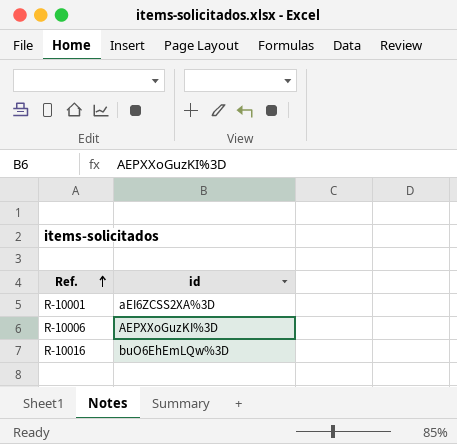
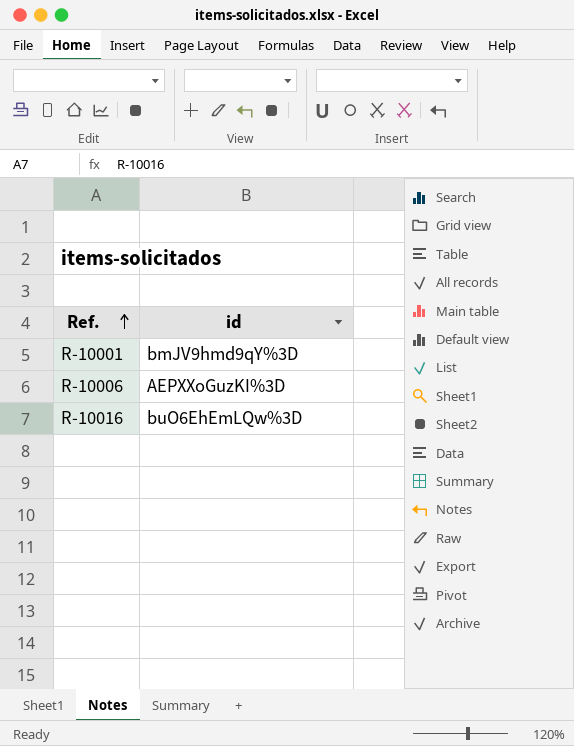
R-10001 | id: aEI6ZCSS2XA%3D -> bmJV9hmd9qY%3D

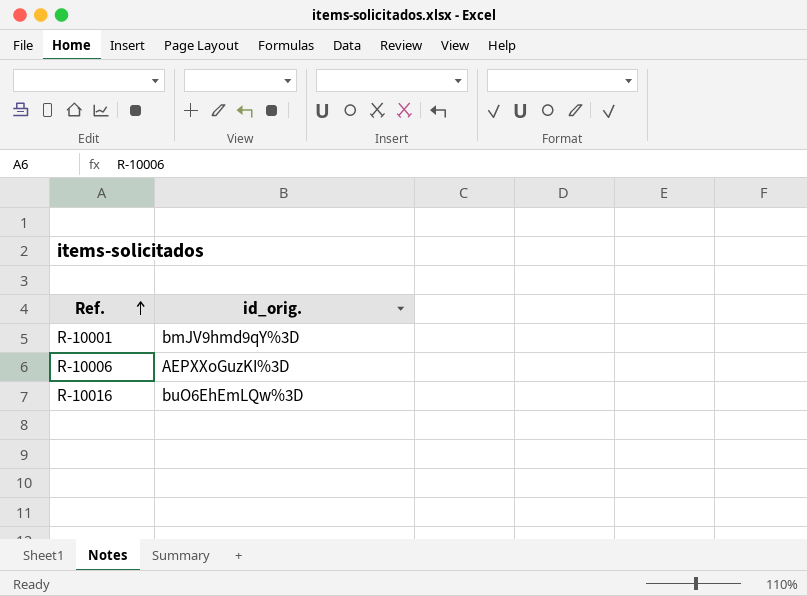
column name: id -> id_orig.

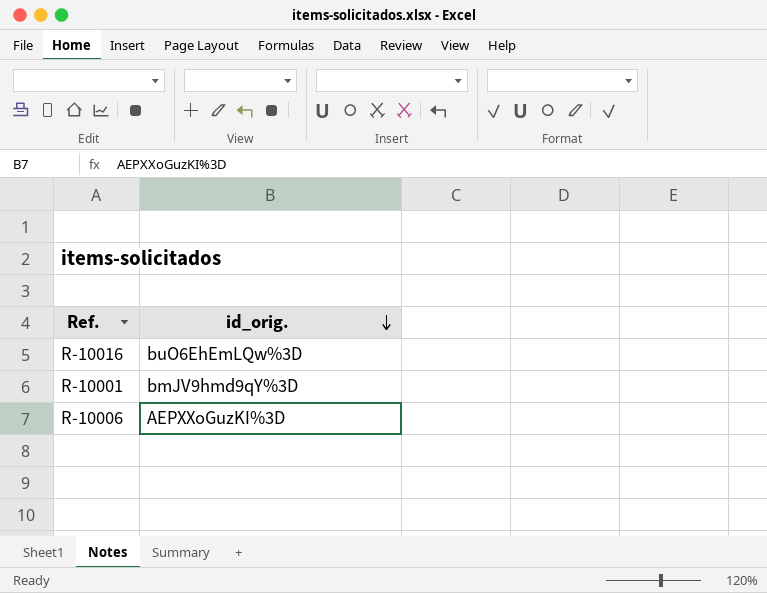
row order: Ref. ascending -> id_orig. descending

